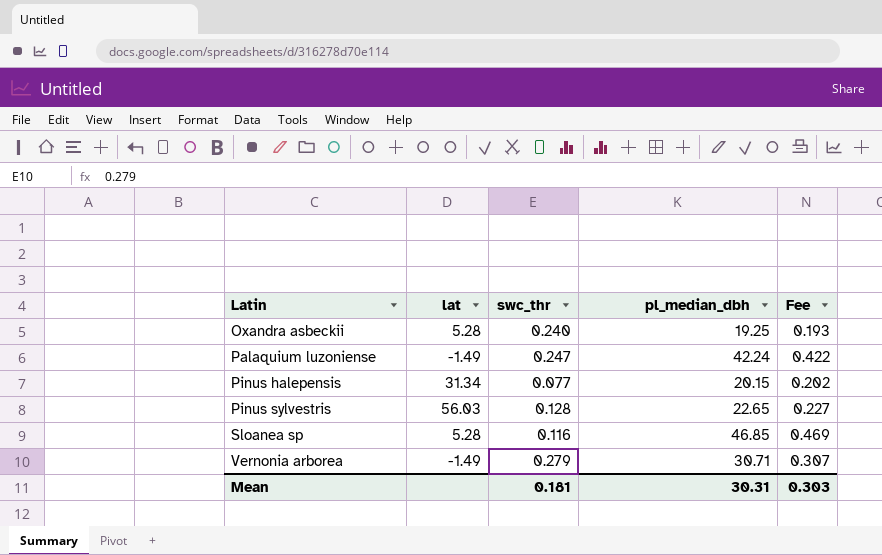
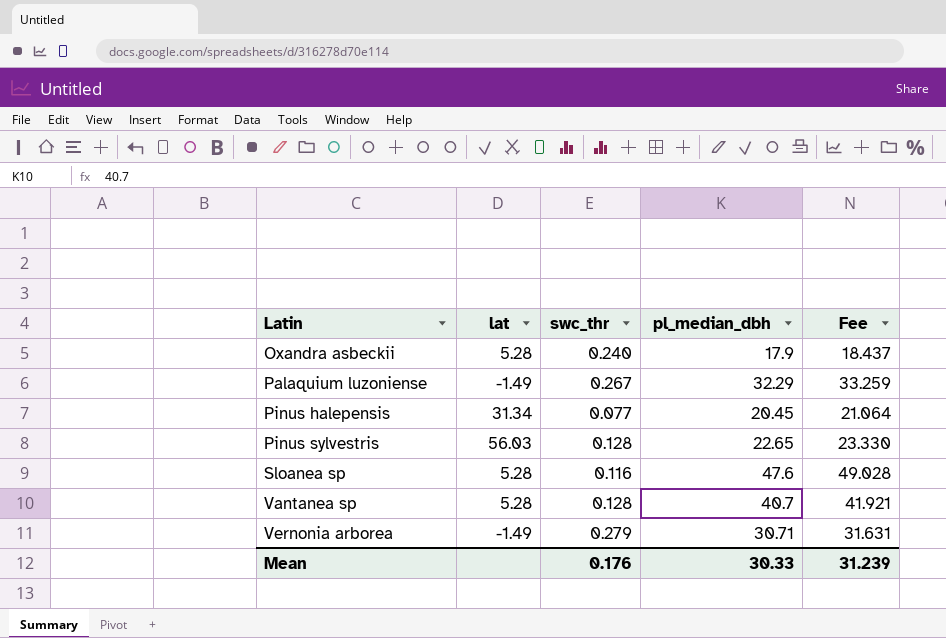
column Fee | formula: [pl_median_dbh] * 0.01 -> [pl_median_dbh] * 1.03
Oxandra asbeckii | pl_median_dbh: 19.25 -> 17.9
Palaquium luzoniense | swc_thr: 0.247 -> 0.267
Palaquium luzoniense | pl_median_dbh: 42.24 -> 32.29
Pinus halepensis | pl_median_dbh: 20.15 -> 20.45
Sloanea sp | pl_median_dbh: 46.85 -> 47.6
row Vantanea sp: none -> 5.28 | 0.128 | 40.7 | 41.921
Mean | swc_thr: 0.181 -> 0.176
Mean | pl_median_dbh: 30.31 -> 30.33
Mean | Fee: 0.303 -> 31.239

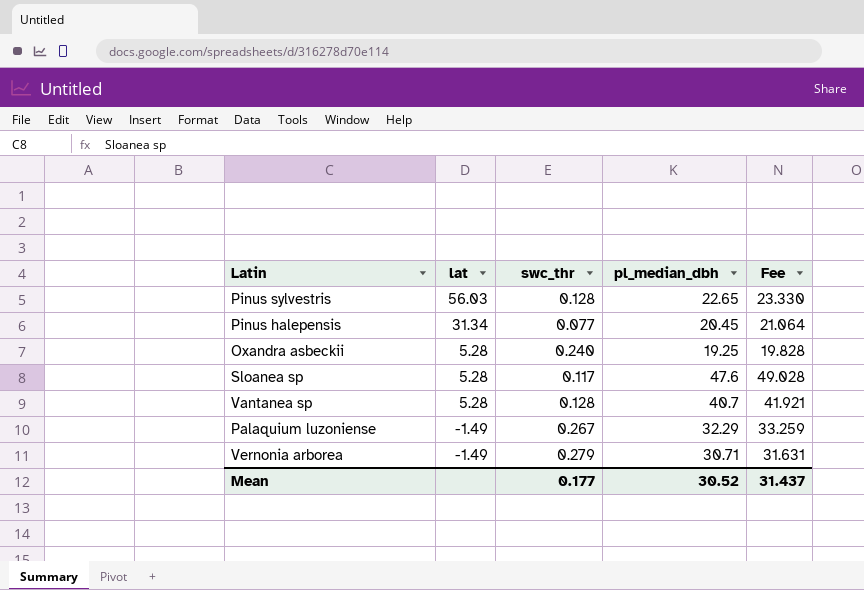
row order: Latin ascending -> lat descending
Oxandra asbeckii | pl_median_dbh: 17.9 -> 19.25
Oxandra asbeckii | Fee: 18.437 -> 19.828
Sloanea sp | swc_thr: 0.116 -> 0.117
Mean | swc_thr: 0.176 -> 0.177
Mean | pl_median_dbh: 30.33 -> 30.52
Mean | Fee: 31.239 -> 31.437

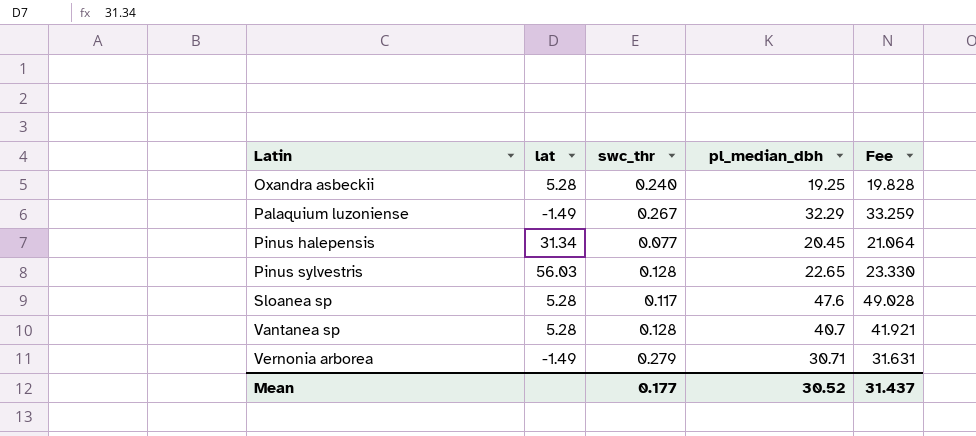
row order: lat descending -> Latin ascending

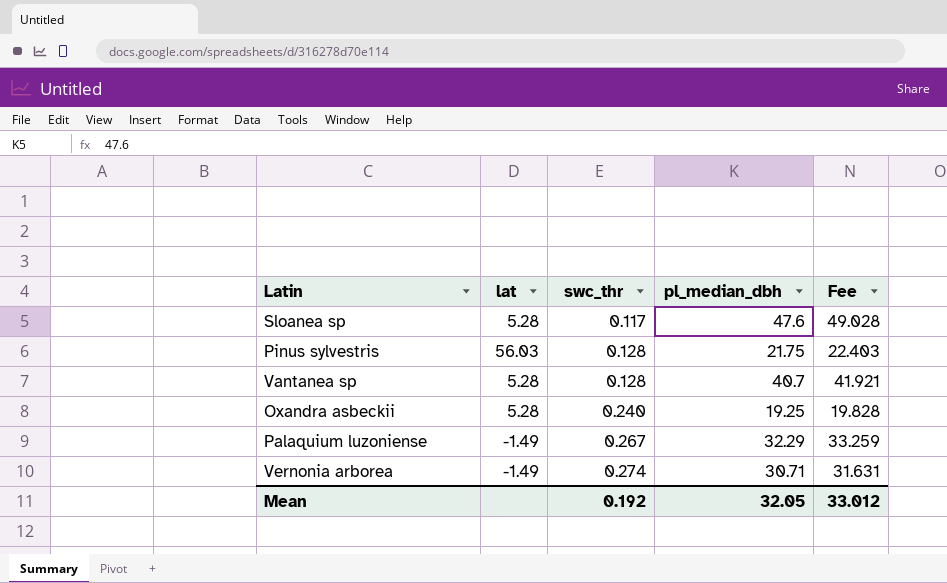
row order: Latin ascending -> swc_thr ascending
row Pinus halepensis: 31.34 | 0.077 | 20.45 | 21.064 -> none
Pinus sylvestris | pl_median_dbh: 22.65 -> 21.75
Pinus sylvestris | Fee: 23.330 -> 22.403
Vernonia arborea | swc_thr: 0.279 -> 0.274
Mean | swc_thr: 0.177 -> 0.192
Mean | pl_median_dbh: 30.52 -> 32.05
Mean | Fee: 31.437 -> 33.012

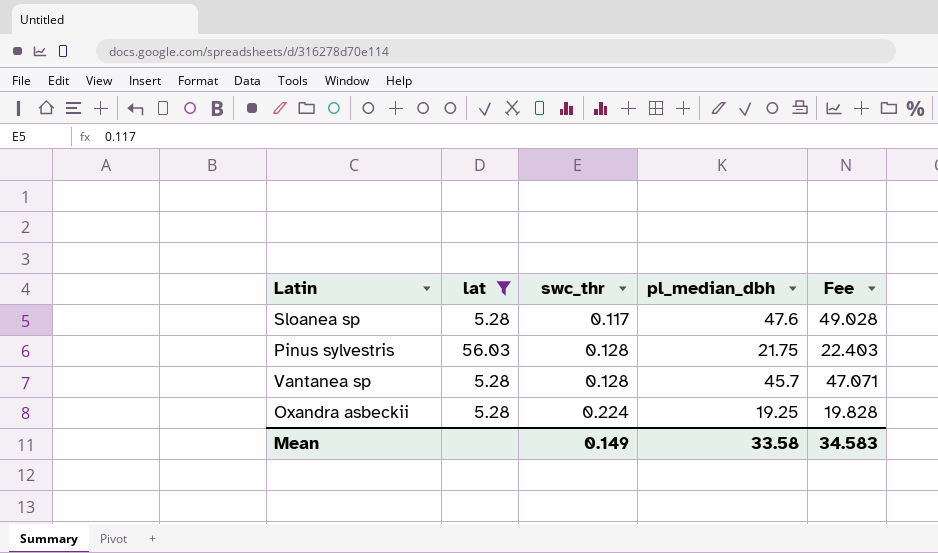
filter: none -> lat != -1.49
Vantanea sp | pl_median_dbh: 40.7 -> 45.7
Vantanea sp | Fee: 41.921 -> 47.071
Oxandra asbeckii | swc_thr: 0.240 -> 0.224
Mean | swc_thr: 0.192 -> 0.149
Mean | pl_median_dbh: 32.05 -> 33.58
Mean | Fee: 33.012 -> 34.583

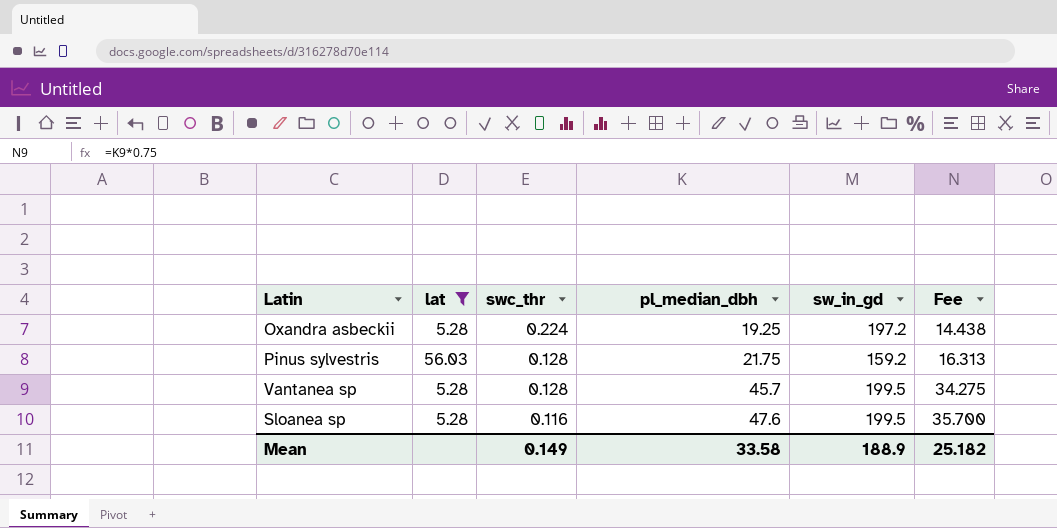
row order: swc_thr ascending -> swc_thr descending
column sw_in_gd | position: none -> 5
column Fee | formula: [pl_median_dbh] * 1.03 -> [pl_median_dbh] * 0.75
Sloanea sp | swc_thr: 0.117 -> 0.116
Mean | Fee: 34.583 -> 25.182

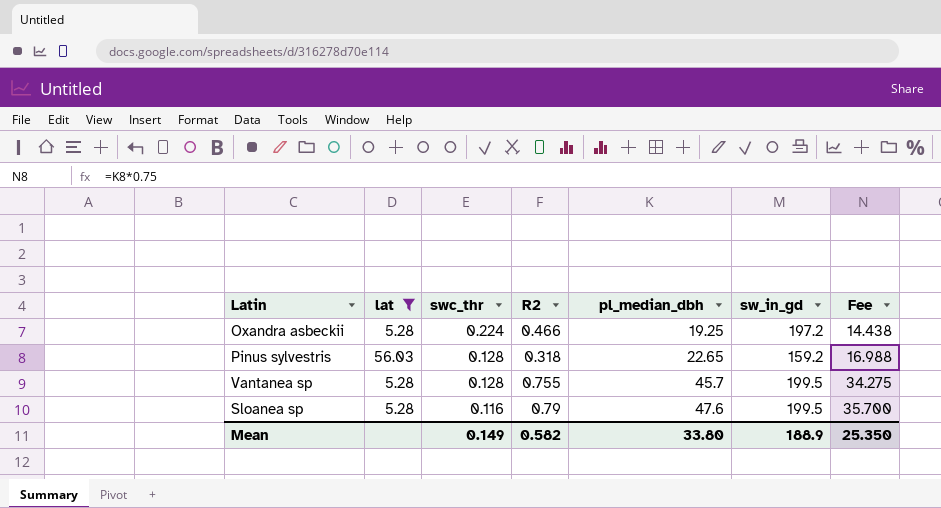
column R2 | position: none -> 4
Pinus sylvestris | pl_median_dbh: 21.75 -> 22.65
Pinus sylvestris | Fee: 16.313 -> 16.988
Mean | pl_median_dbh: 33.58 -> 33.80
Mean | Fee: 25.182 -> 25.350

